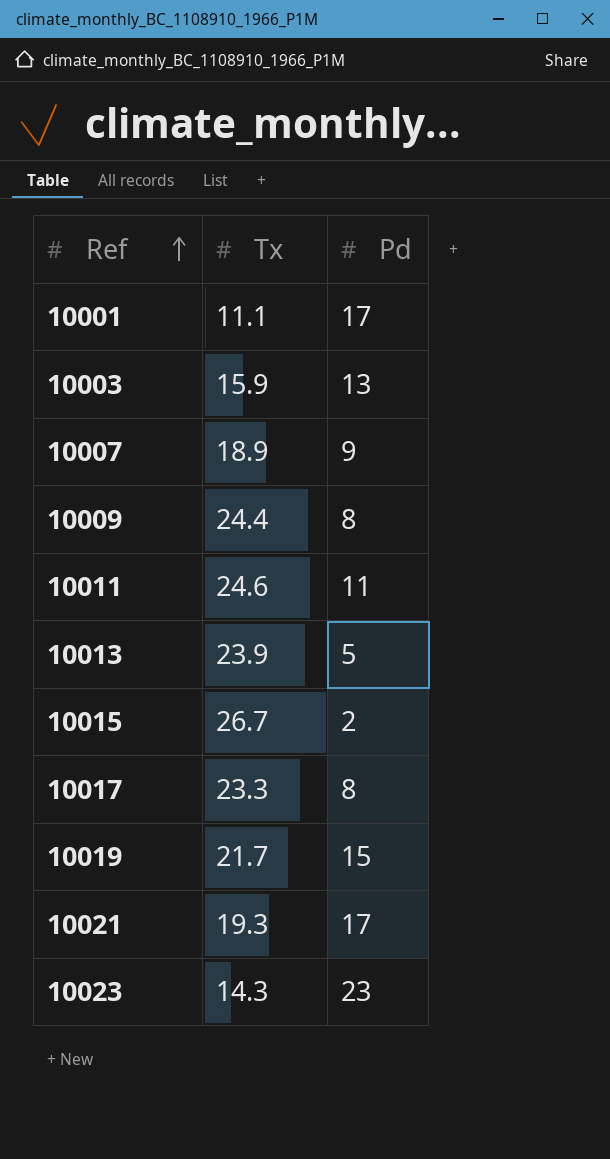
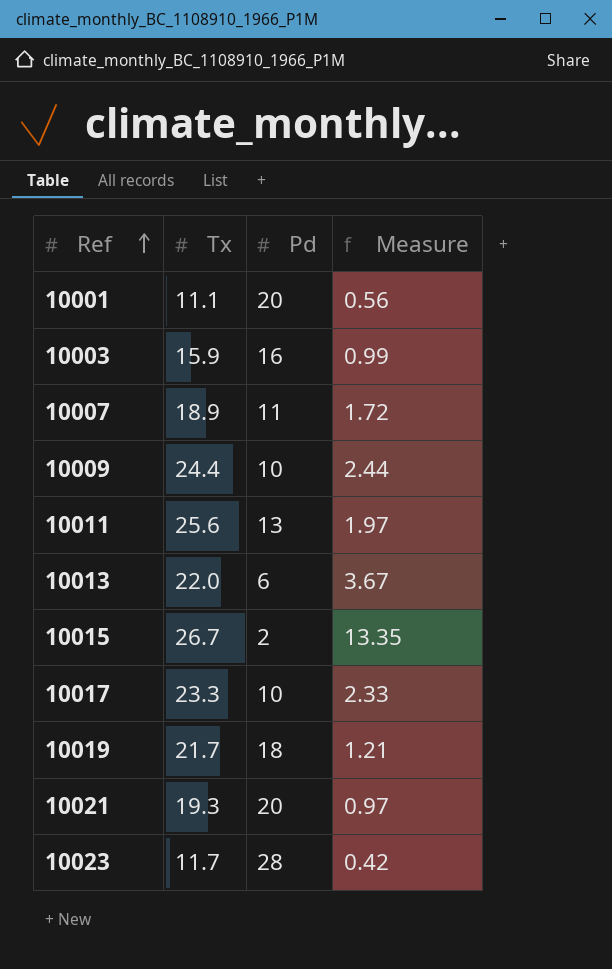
column Measure | formula: none -> [Tx] / [Pd]
10001 | Pd: 17 -> 20
10003 | Pd: 13 -> 16
10007 | Pd: 9 -> 11
10009 | Pd: 8 -> 10
10011 | Tx: 24.6 -> 25.6
10011 | Pd: 11 -> 13
10013 | Tx: 23.9 -> 22.0
10013 | Pd: 5 -> 6
10017 | Pd: 8 -> 10
10019 | Pd: 15 -> 18
10021 | Pd: 17 -> 20
10023 | Tx: 14.3 -> 11.7
10023 | Pd: 23 -> 28

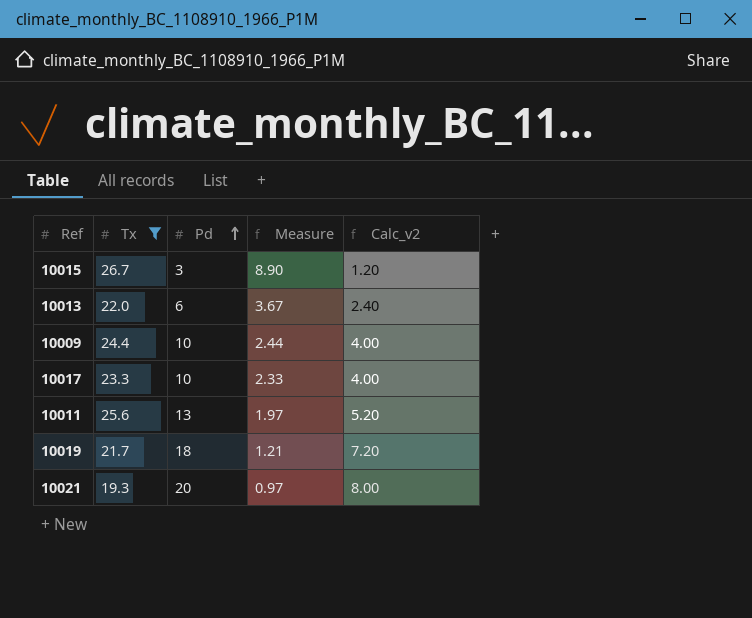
filter: none -> Tx >= 19.3
row order: Ref ascending -> Pd ascending
column Calc_v2 | formula: none -> [Pd] * 0.4
10015 | Pd: 2 -> 3
10015 | Measure: 13.35 -> 8.90

